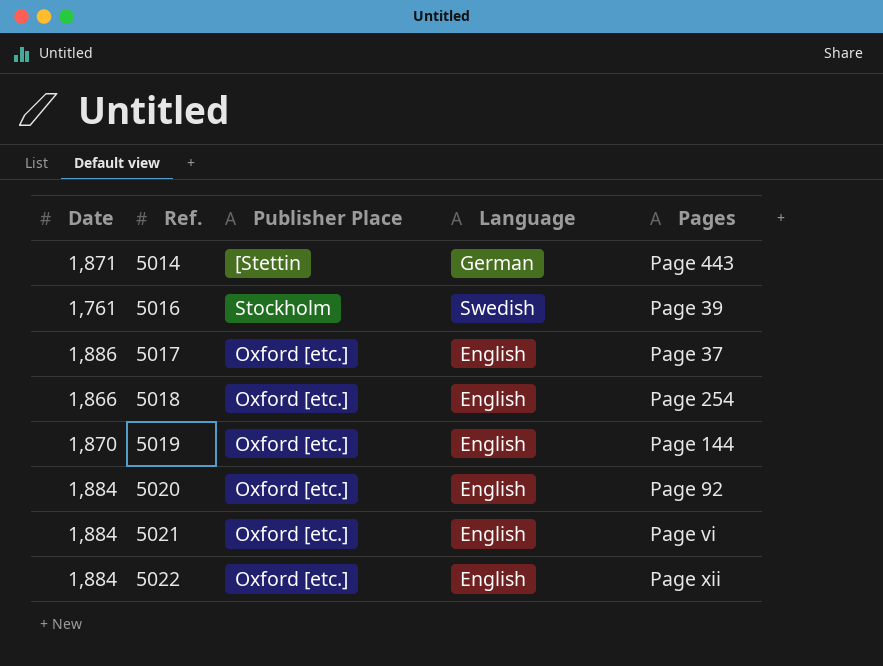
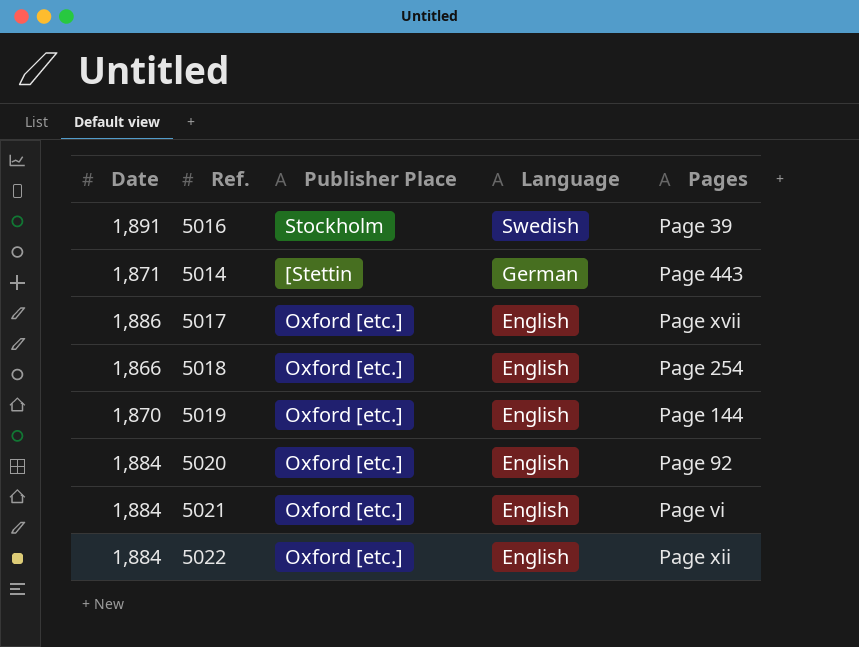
row order: Ref. ascending -> Language descending
5016 | Date: 1,761 -> 1,891
5017 | Pages: Page 37 -> Page xvii

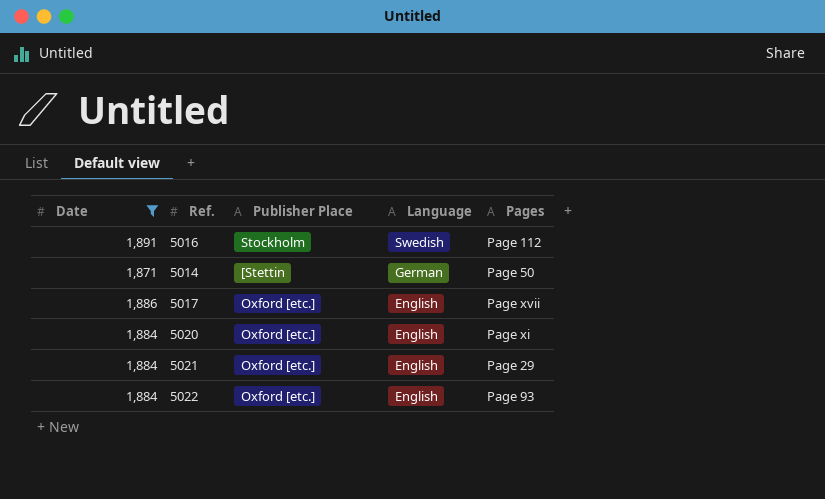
filter: none -> Date >= 1,871
5016 | Pages: Page 39 -> Page 112
5014 | Pages: Page 443 -> Page 50
5020 | Pages: Page 92 -> Page xi
5021 | Pages: Page vi -> Page 29
5022 | Pages: Page xii -> Page 93

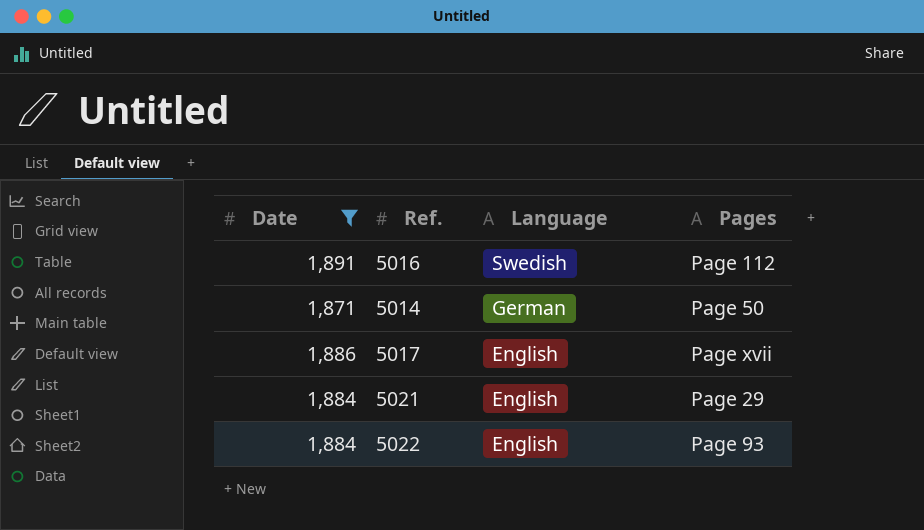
column Publisher Place | position: 3 -> none
row 5020: 1,884 | Oxford [etc.] | English | Page xi -> none

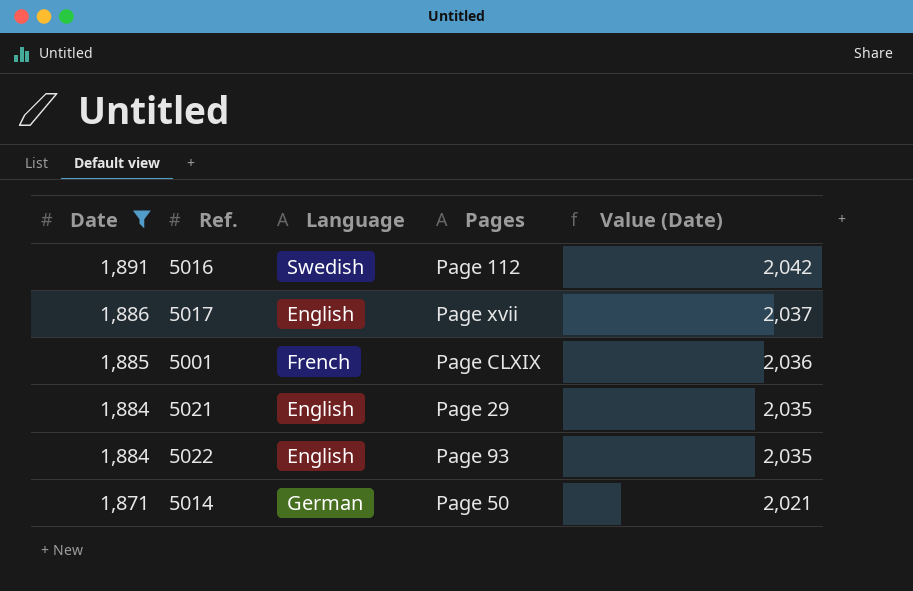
row order: Language descending -> Date descending
column Value (Date) | formula: none -> [Date] * 1.08
row 5001: none -> 1,885 | French | Page CLXIX | 2,036

